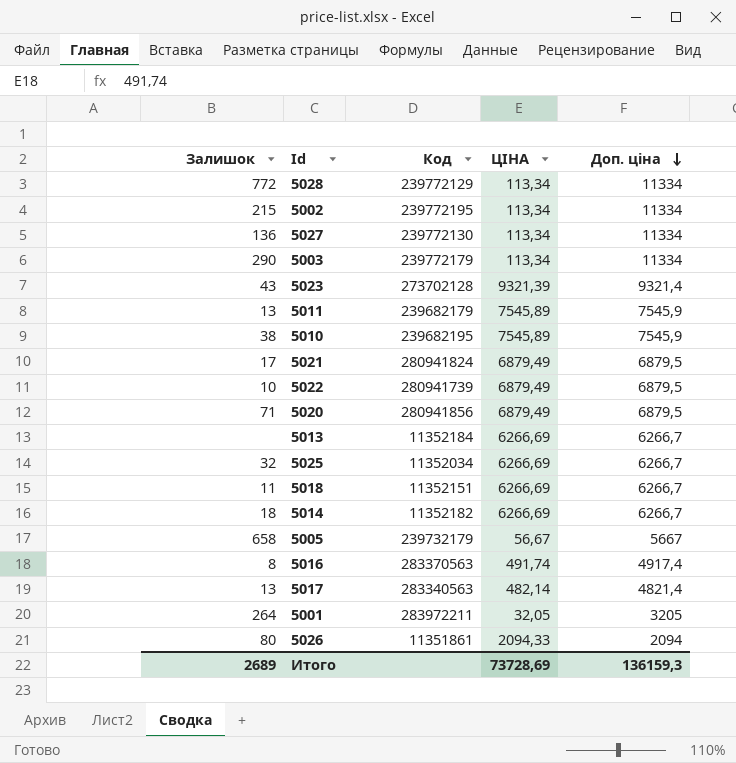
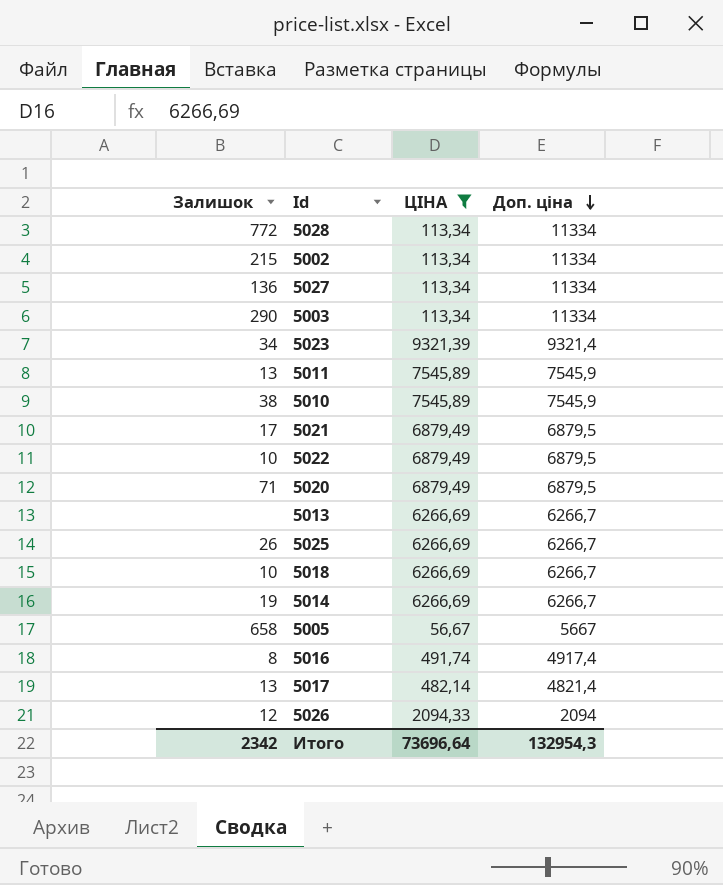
filter: none -> ЦІНА != 32,05
column Код | position: 3 -> none
5023 | Залишок: 43 -> 34
5025 | Залишок: 32 -> 26
5018 | Залишок: 11 -> 10
5014 | Залишок: 18 -> 19
5026 | Залишок: 80 -> 12
Итого | Залишок: 2689 -> 2342
Итого | ЦІНА: 73728,69 -> 73696,64
Итого | Доп. ціна: 136159,3 -> 132954,3

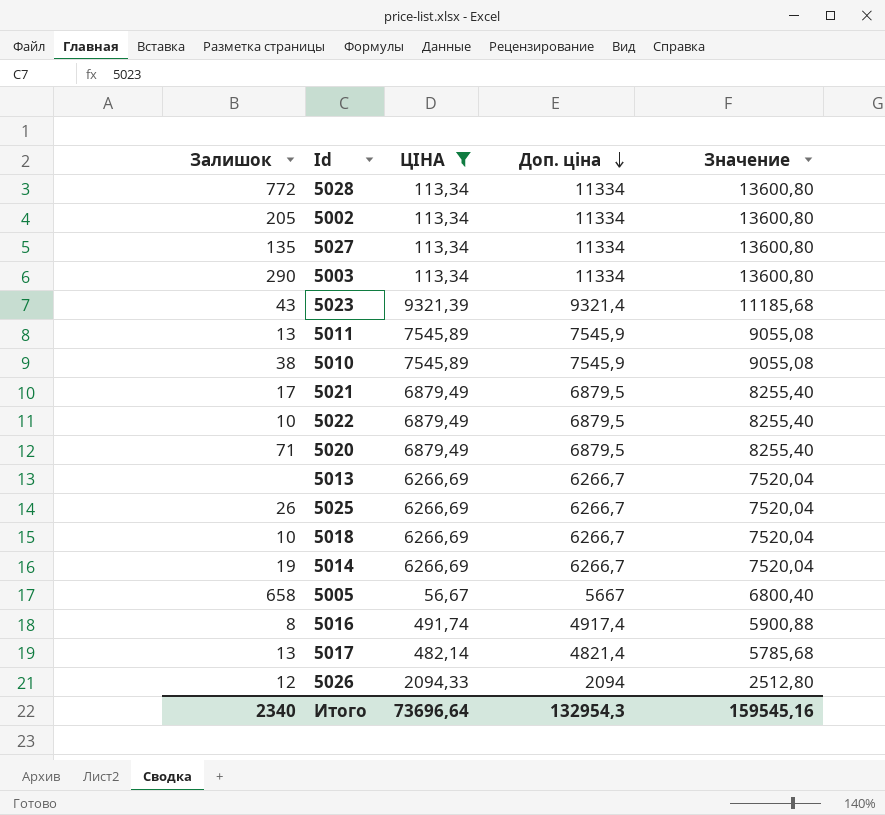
column Значение | formula: none -> [Доп. ціна] * 1,2
5002 | Залишок: 215 -> 205
5027 | Залишок: 136 -> 135
5023 | Залишок: 34 -> 43
Итого | Залишок: 2342 -> 2340

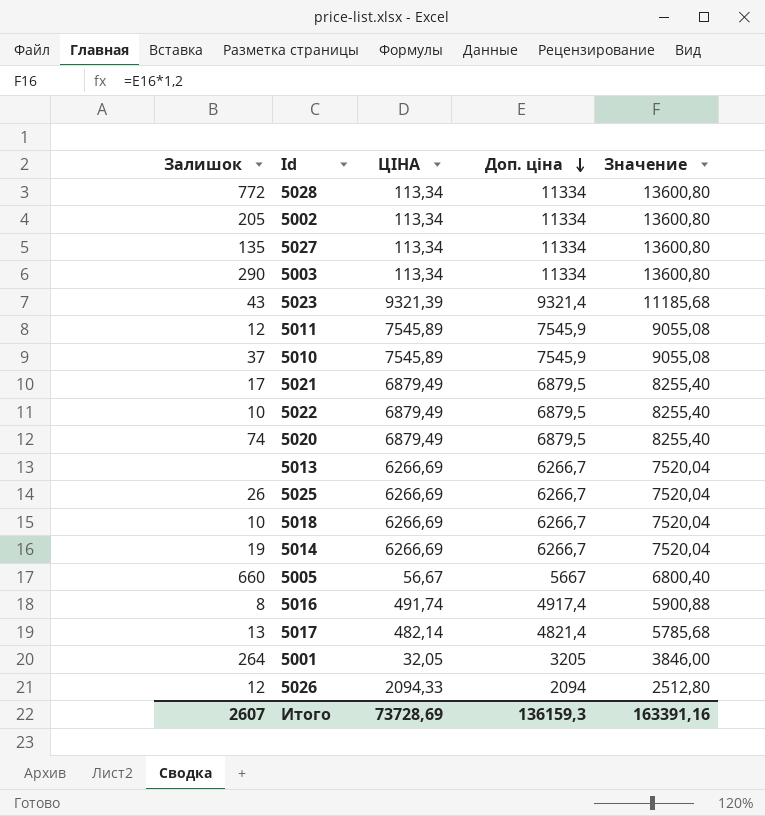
filter: ЦІНА != 32,05 -> none
5011 | Залишок: 13 -> 12
5010 | Залишок: 38 -> 37
5020 | Залишок: 71 -> 74
5005 | Залишок: 658 -> 660
Итого | Залишок: 2340 -> 2607
Итого | ЦІНА: 73696,64 -> 73728,69
Итого | Доп. ціна: 132954,3 -> 136159,3
Итого | Значение: 159545,16 -> 163391,16

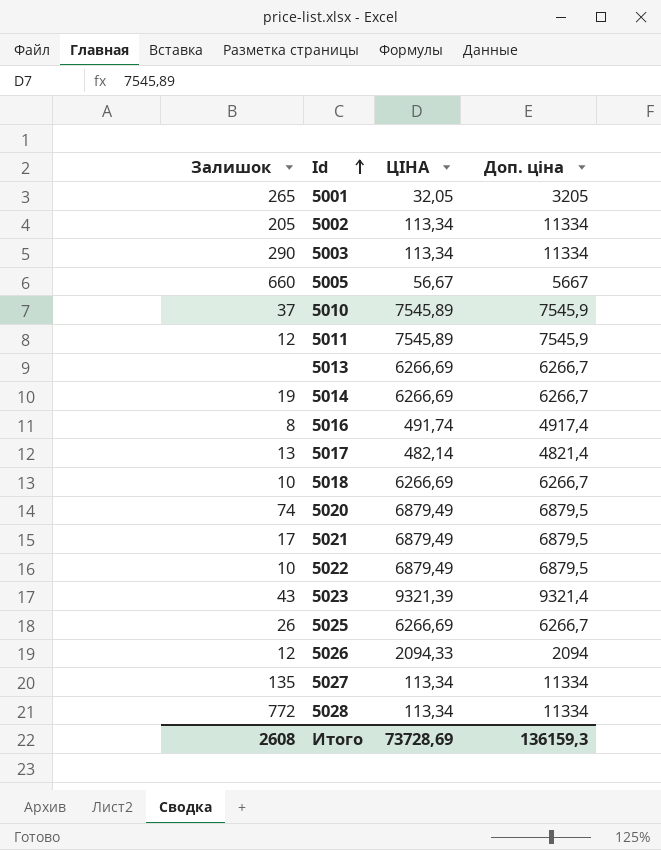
row order: Доп. ціна descending -> Id ascending
column Значение | formula: [Доп. ціна] * 1,2 -> none
5001 | Залишок: 264 -> 265
Итого | Залишок: 2607 -> 2608

